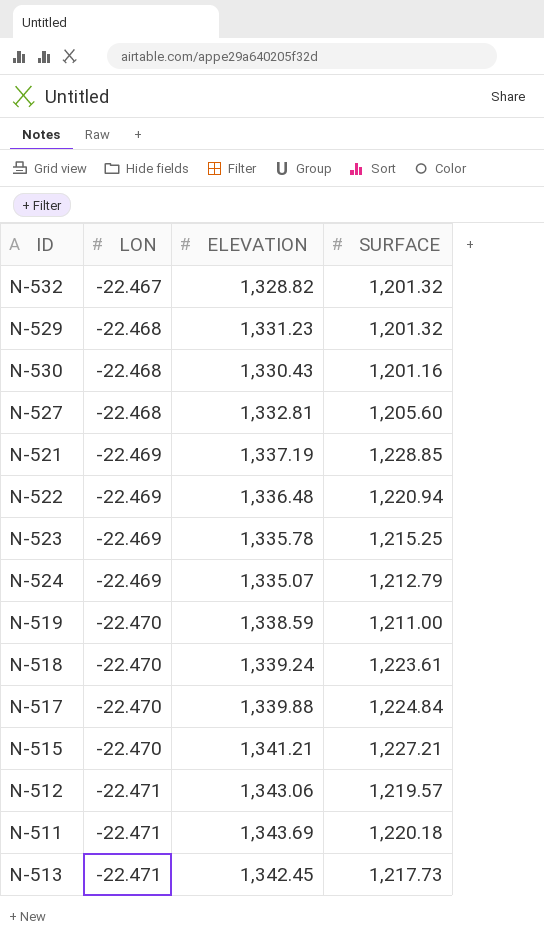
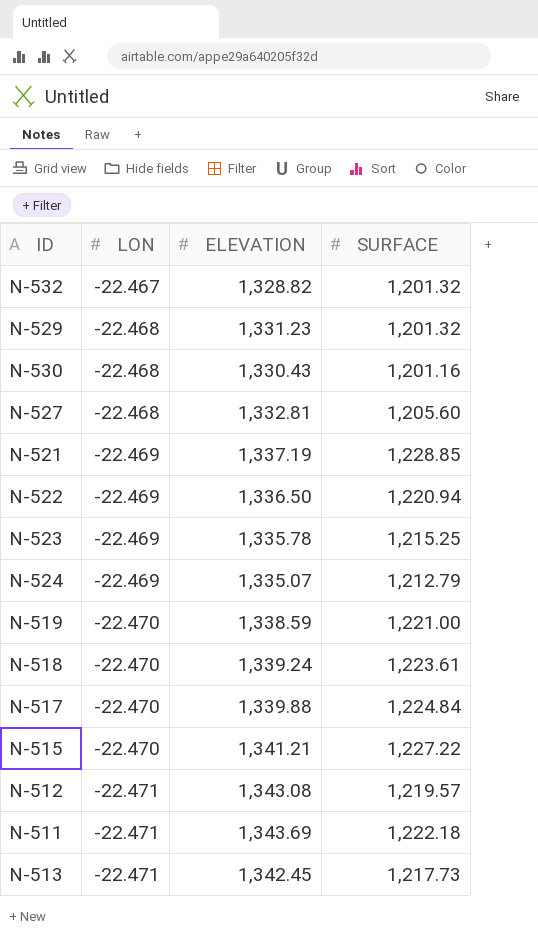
N-522 | ELEVATION: 1,336.48 -> 1,336.50
N-519 | SURFACE: 1,211.00 -> 1,221.00
N-515 | SURFACE: 1,227.21 -> 1,227.22
N-512 | ELEVATION: 1,343.06 -> 1,343.08
N-511 | SURFACE: 1,220.18 -> 1,222.18

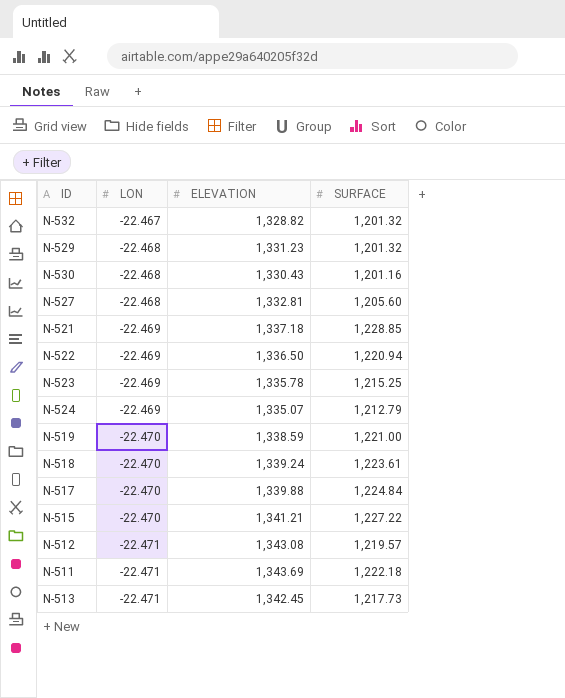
N-521 | ELEVATION: 1,337.19 -> 1,337.18

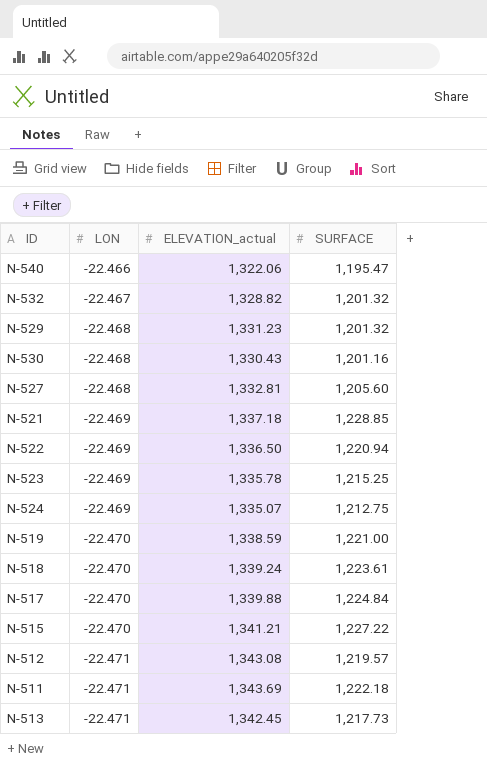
column name: ELEVATION -> ELEVATION_actual
row N-540: none -> -22.466 | 1,322.06 | 1,195.47
N-524 | SURFACE: 1,212.79 -> 1,212.75

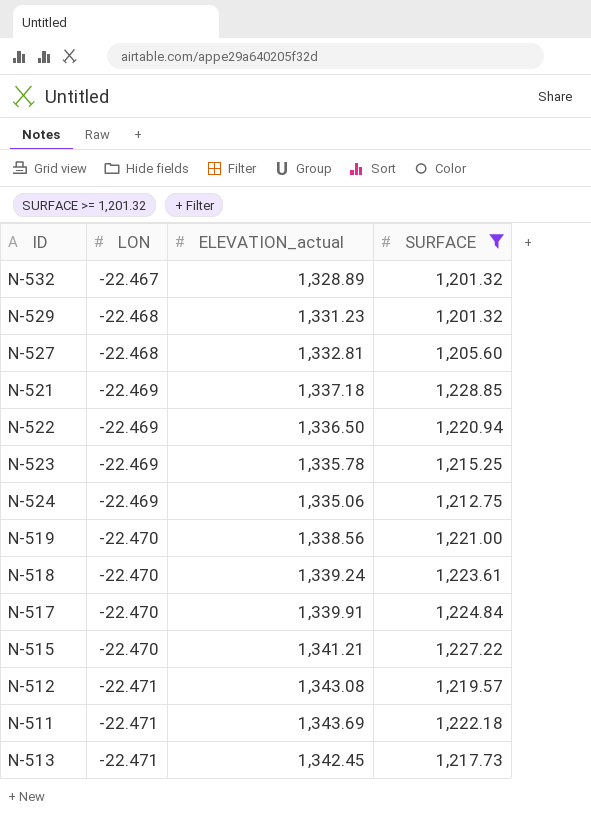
filter: none -> SURFACE >= 1,201.32
N-532 | ELEVATION_actual: 1,328.82 -> 1,328.89
N-524 | ELEVATION_actual: 1,335.07 -> 1,335.06
N-519 | ELEVATION_actual: 1,338.59 -> 1,338.56
N-517 | ELEVATION_actual: 1,339.88 -> 1,339.91

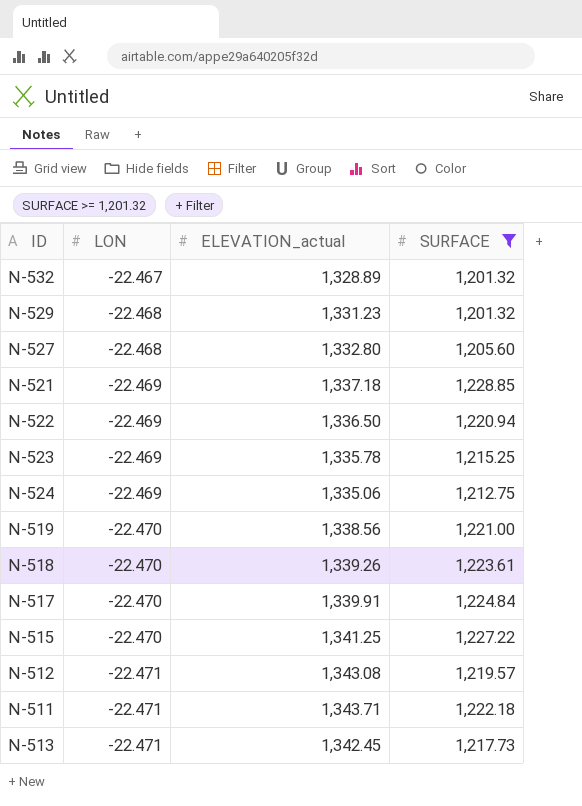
N-527 | ELEVATION_actual: 1,332.81 -> 1,332.80
N-518 | ELEVATION_actual: 1,339.24 -> 1,339.26
N-515 | ELEVATION_actual: 1,341.21 -> 1,341.25
N-511 | ELEVATION_actual: 1,343.69 -> 1,343.71

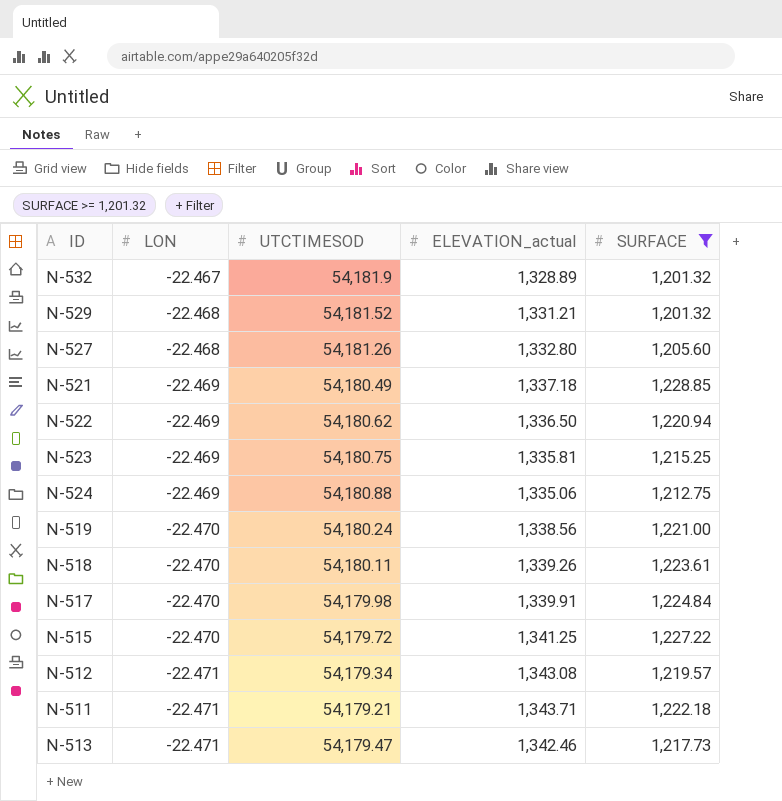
column UTCTIMESOD | position: none -> 3
N-529 | ELEVATION_actual: 1,331.23 -> 1,331.21
N-523 | ELEVATION_actual: 1,335.78 -> 1,335.81
N-513 | ELEVATION_actual: 1,342.45 -> 1,342.46

